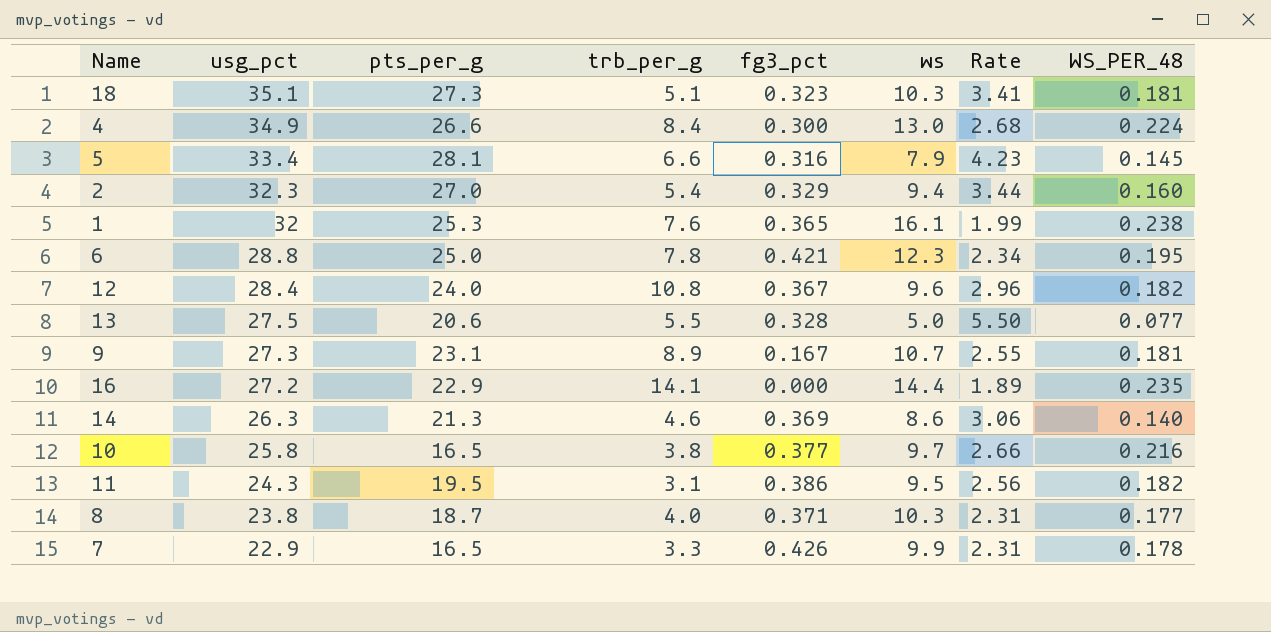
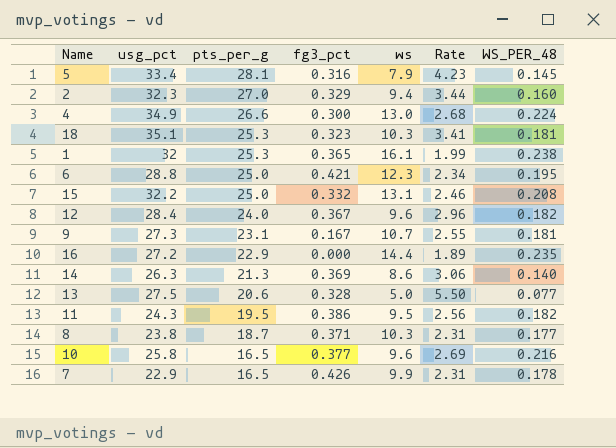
row order: usg_pct descending -> pts_per_g descending
column trb_per_g | position: 4 -> none
18 | pts_per_g: 27.3 -> 25.3
row 15: none -> 32.2 | 25.0 | 0.332 | 13.1 | 2.46 | 0.208
10 | ws: 9.7 -> 9.6
10 | Rate: 2.66 -> 2.69

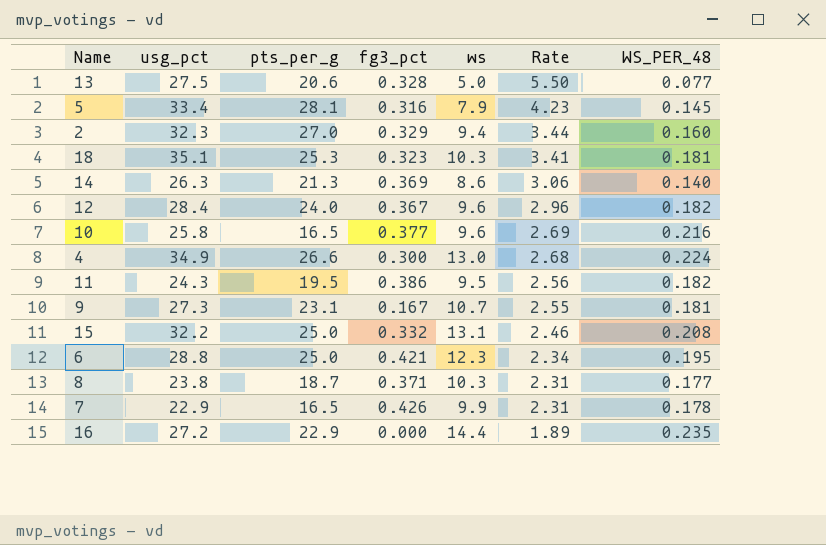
row order: pts_per_g descending -> Rate descending
row 1: 32 | 25.3 | 0.365 | 16.1 | 1.99 | 0.238 -> none

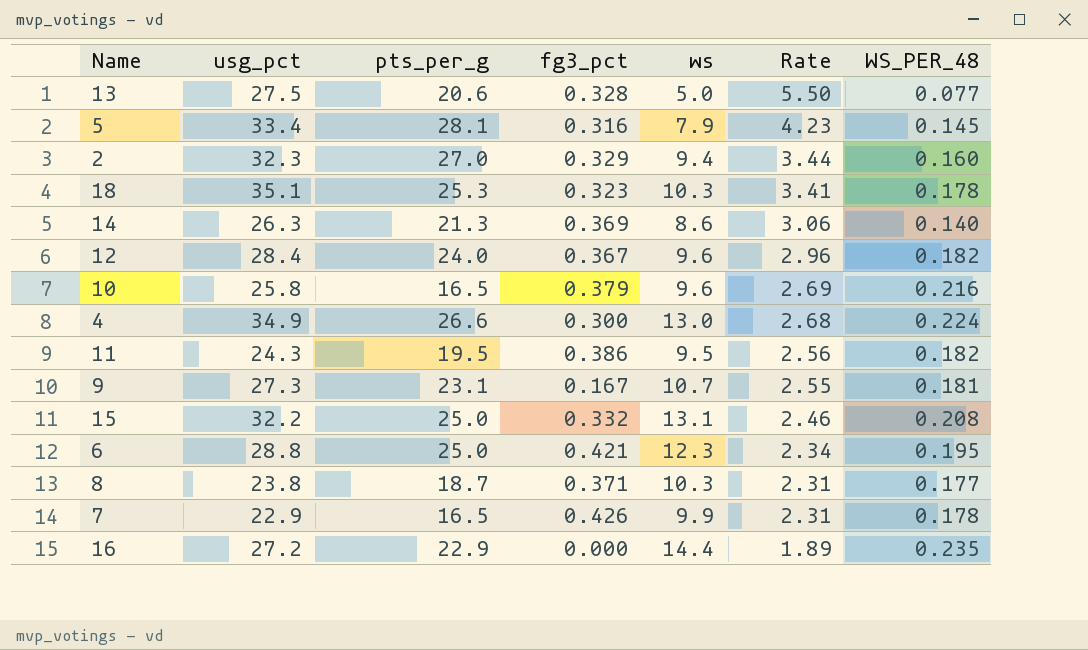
18 | WS_PER_48: 0.181 -> 0.178
10 | fg3_pct: 0.377 -> 0.379

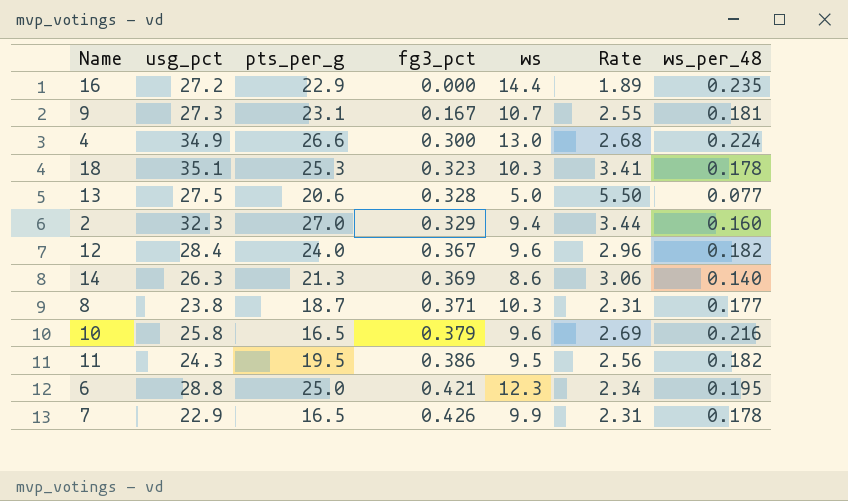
row order: Rate descending -> fg3_pct ascending
column name: WS_PER_48 -> ws_per_48
row 5: 33.4 | 28.1 | 0.316 | 7.9 | 4.23 | 0.145 -> none
row 15: 32.2 | 25.0 | 0.332 | 13.1 | 2.46 | 0.208 -> none

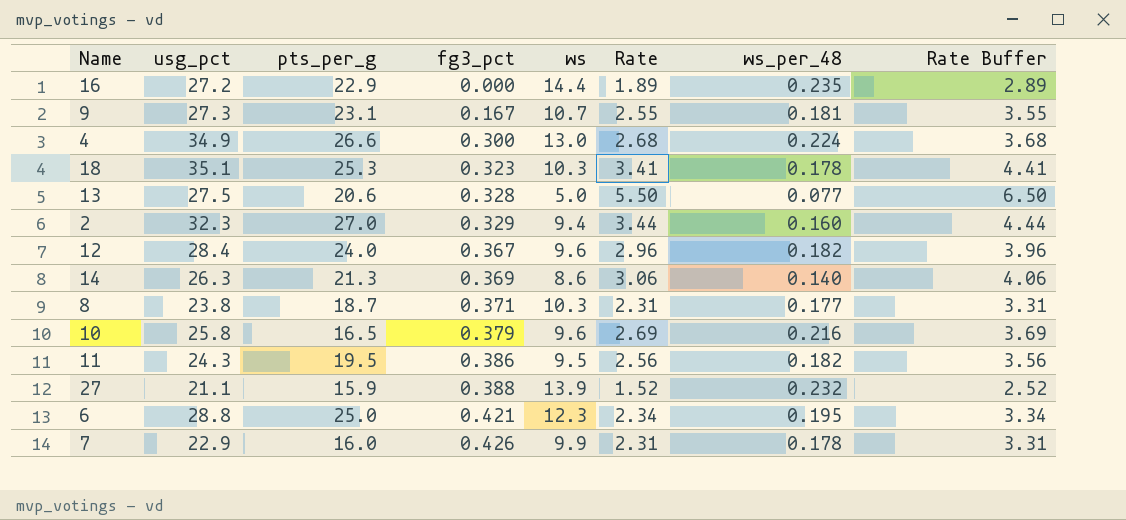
column Rate Buffer | formula: none -> [Rate] + 1
row 27: none -> 21.1 | 15.9 | 0.388 | 13.9 | 1.52 | 0.232 | 2.52
7 | pts_per_g: 16.5 -> 16.0

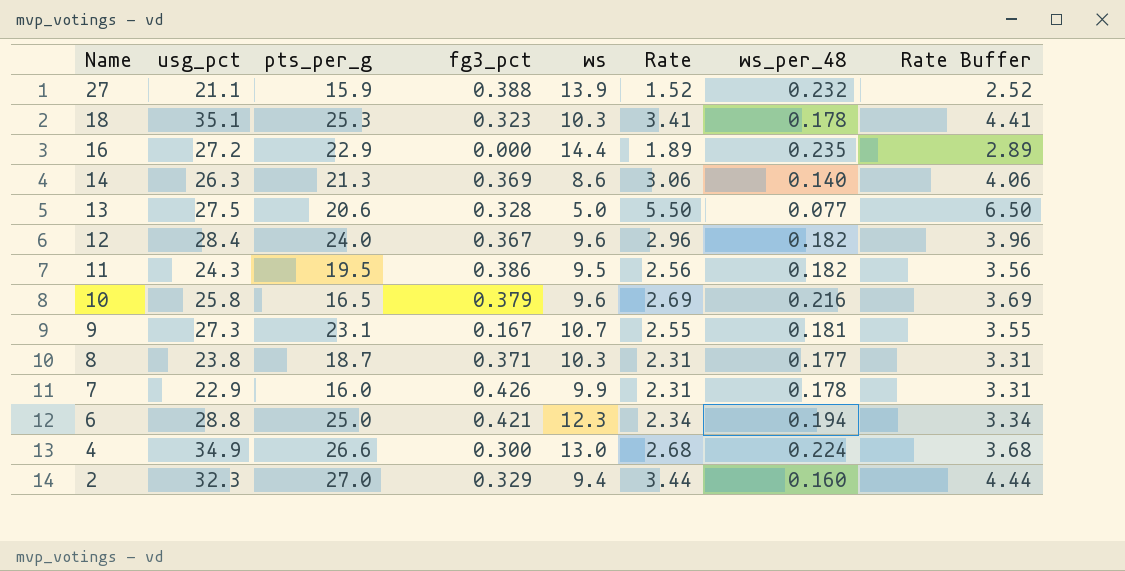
row order: fg3_pct ascending -> Name descending
6 | ws_per_48: 0.195 -> 0.194

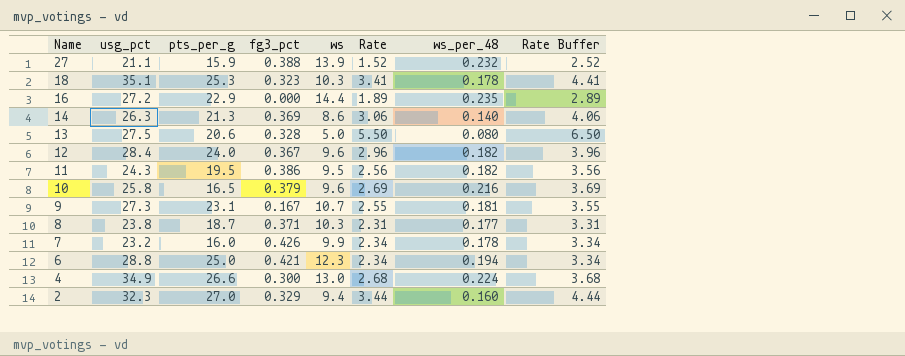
13 | ws_per_48: 0.077 -> 0.080
7 | usg_pct: 22.9 -> 23.2
7 | Rate: 2.31 -> 2.34
7 | Rate Buffer: 3.31 -> 3.34

